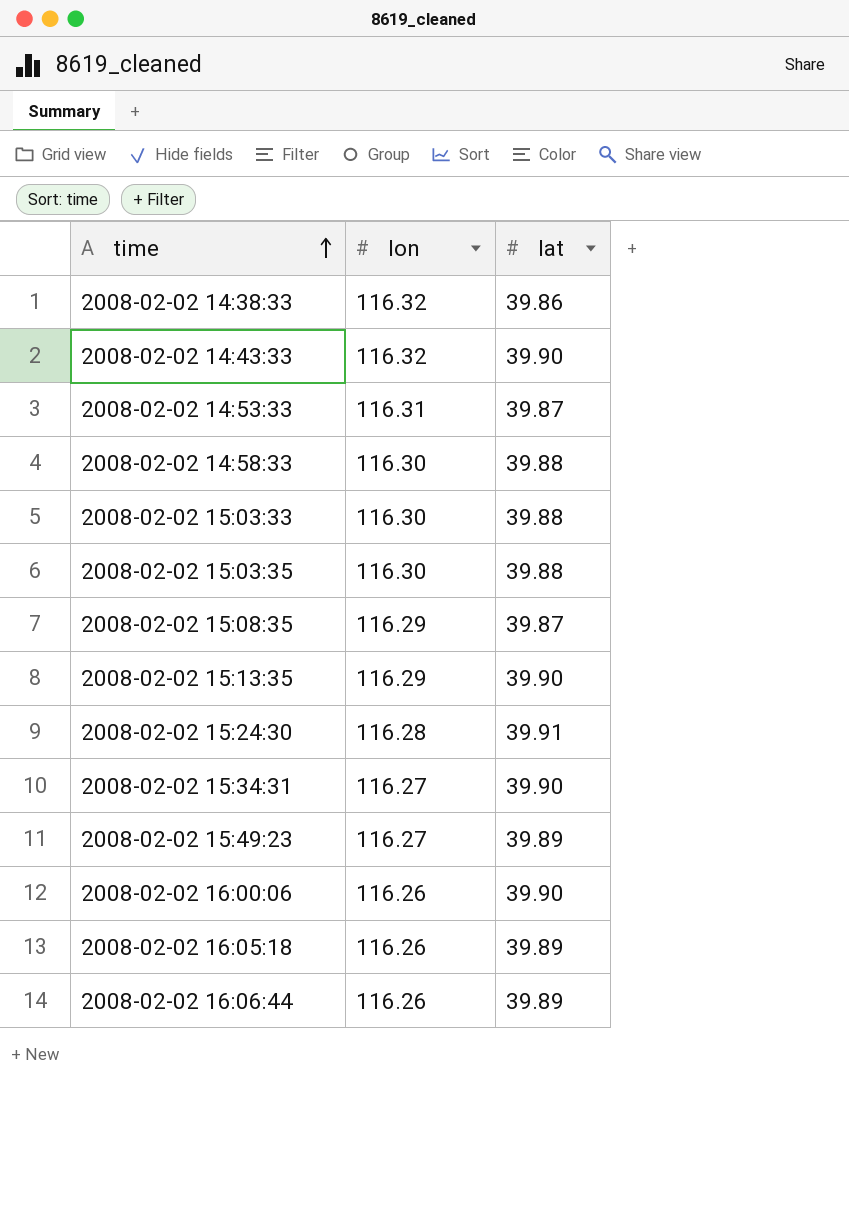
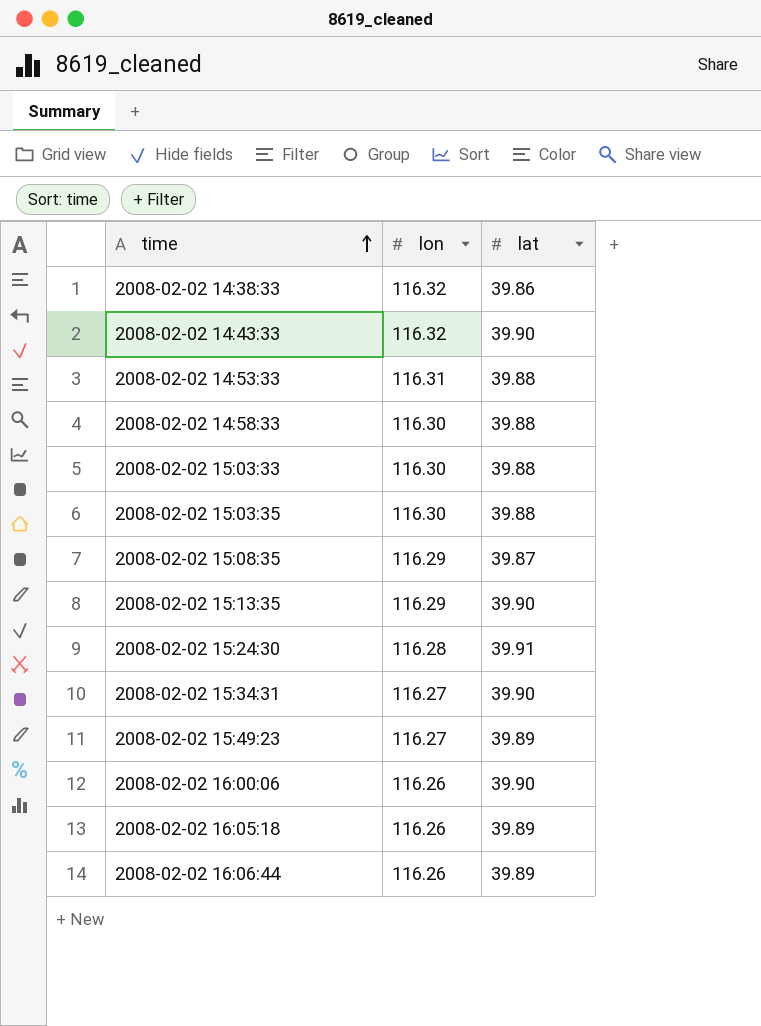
2008-02-02 14:53:33 | lat: 39.87 -> 39.88

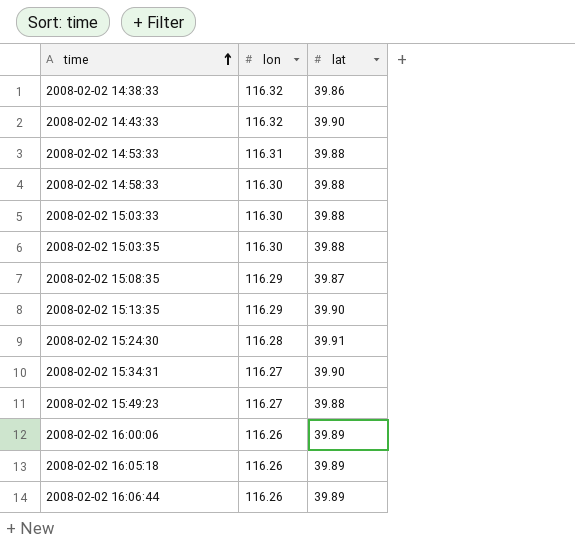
2008-02-02 15:49:23 | lat: 39.89 -> 39.88
2008-02-02 16:00:06 | lat: 39.90 -> 39.89

